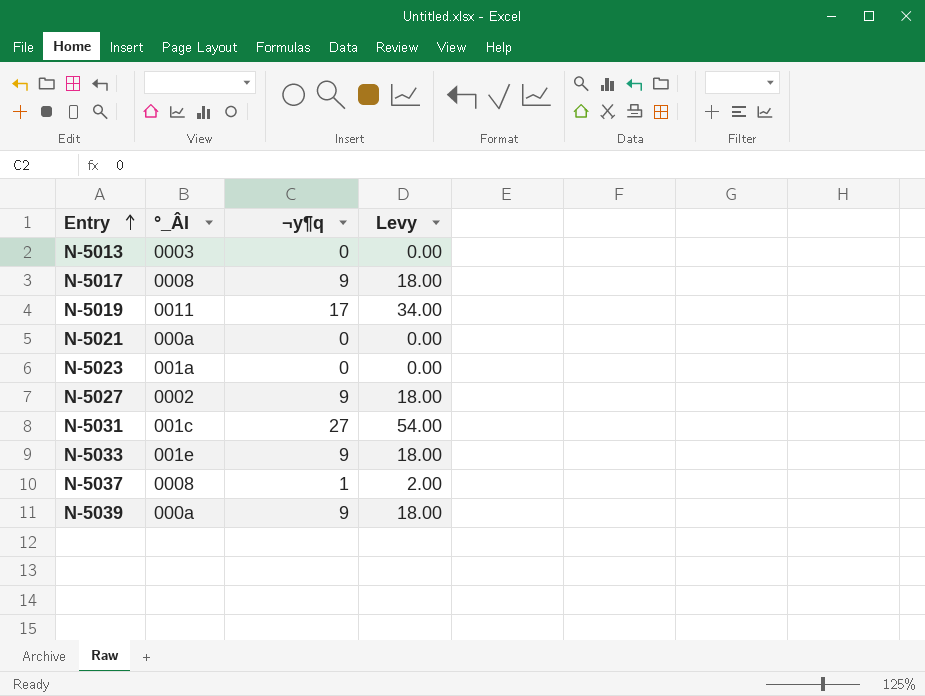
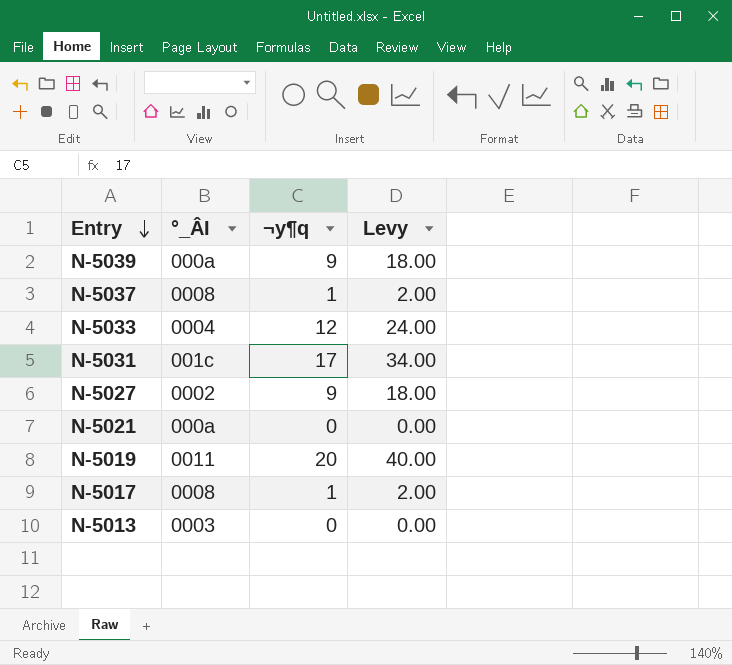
row order: Entry ascending -> Entry descending
row N-5023: 001a | 0 | 0.00 -> none
N-5033 | °_ÂI: 001e -> 0004
N-5033 | ¬y¶q: 9 -> 12
N-5033 | Levy: 18.00 -> 24.00
N-5031 | ¬y¶q: 27 -> 17
N-5031 | Levy: 54.00 -> 34.00
N-5019 | ¬y¶q: 17 -> 20
N-5019 | Levy: 34.00 -> 40.00
N-5017 | ¬y¶q: 9 -> 1
N-5017 | Levy: 18.00 -> 2.00

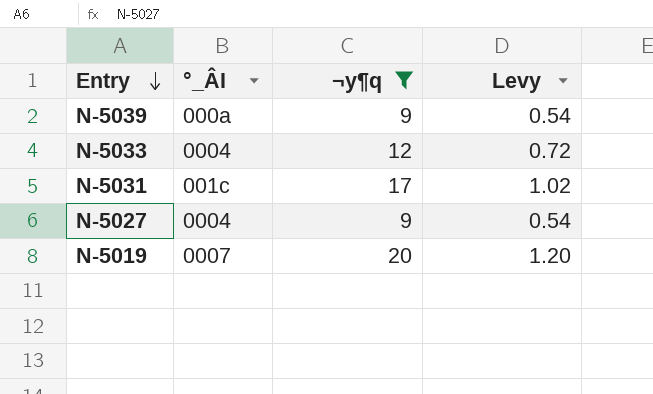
filter: none -> ¬y¶q >= 9
column Levy | formula: [¬y¶q] * 2 -> [¬y¶q] * 0.06
N-5027 | °_ÂI: 0002 -> 0004
N-5019 | °_ÂI: 0011 -> 0007

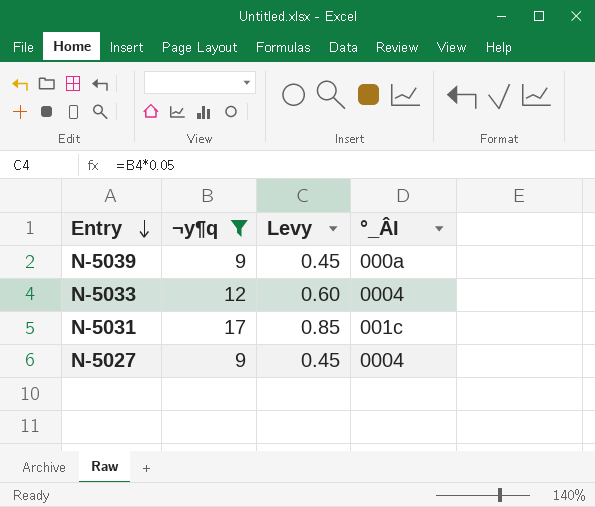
column Levy | formula: [¬y¶q] * 0.06 -> [¬y¶q] * 0.05
column °_ÂI | position: 2 -> 4
row N-5019: 0007 | 20 | 1.20 -> none

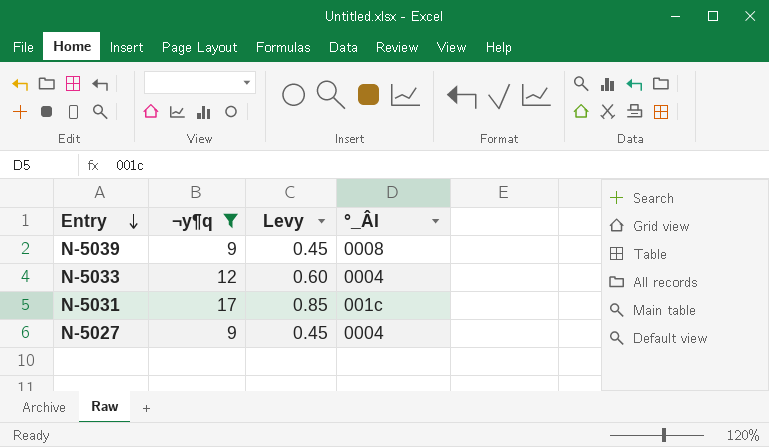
N-5039 | °_ÂI: 000a -> 0008

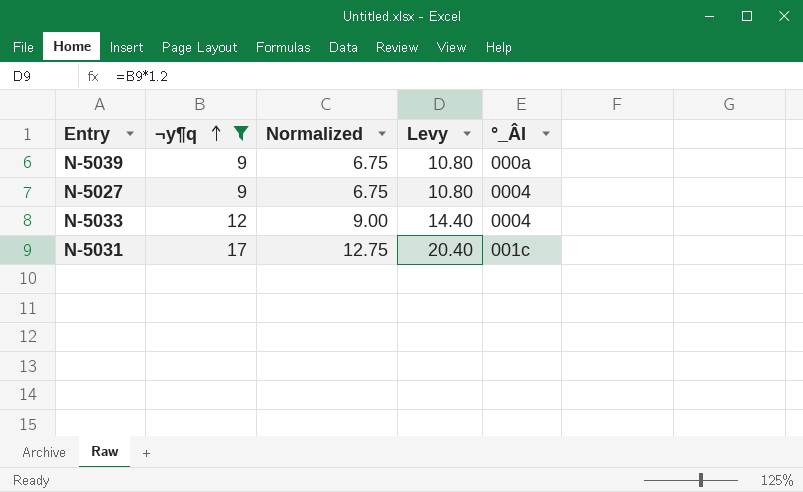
row order: Entry descending -> ¬y¶q ascending
column Normalized | formula: none -> [¬y¶q] * 0.75
column Levy | formula: [¬y¶q] * 0.05 -> [¬y¶q] * 1.2
N-5039 | °_ÂI: 0008 -> 000a

